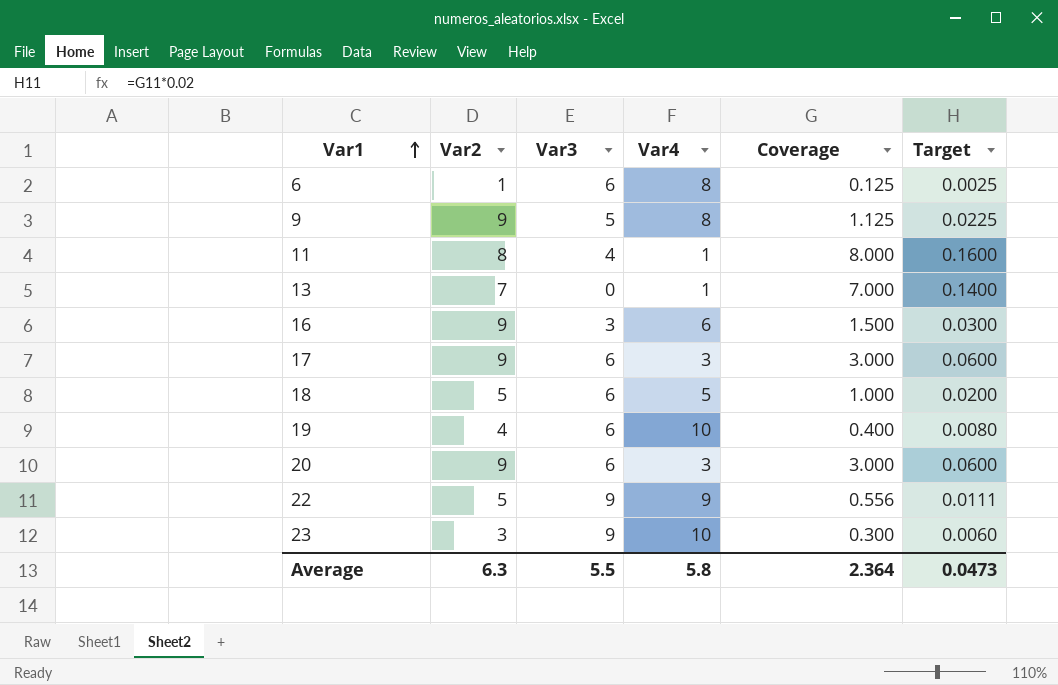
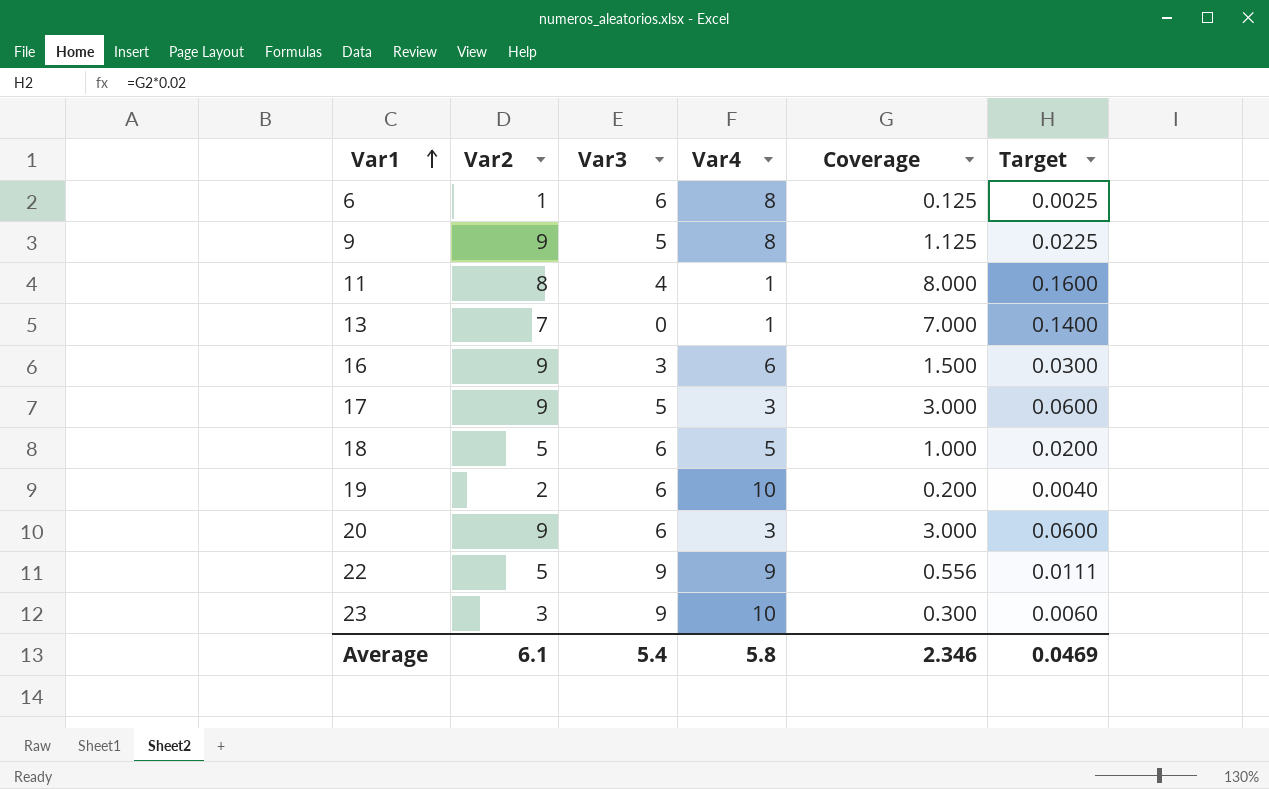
17 | Var3: 6 -> 5
19 | Var2: 4 -> 2
19 | Coverage: 0.400 -> 0.200
19 | Target: 0.0080 -> 0.0040
Average | Var2: 6.3 -> 6.1
Average | Var3: 5.5 -> 5.4
Average | Coverage: 2.364 -> 2.346
Average | Target: 0.0473 -> 0.0469

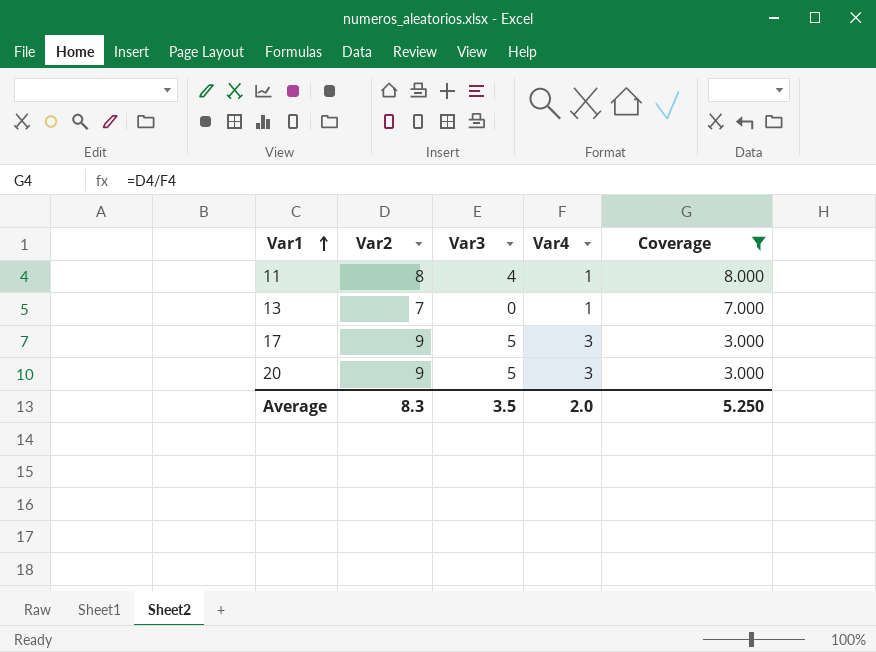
filter: none -> Coverage >= 3.000
column Target | formula: [Coverage] * 0.02 -> none
20 | Var3: 6 -> 5
Average | Var2: 6.1 -> 8.3
Average | Var3: 5.4 -> 3.5
Average | Var4: 5.8 -> 2.0
Average | Coverage: 2.346 -> 5.250

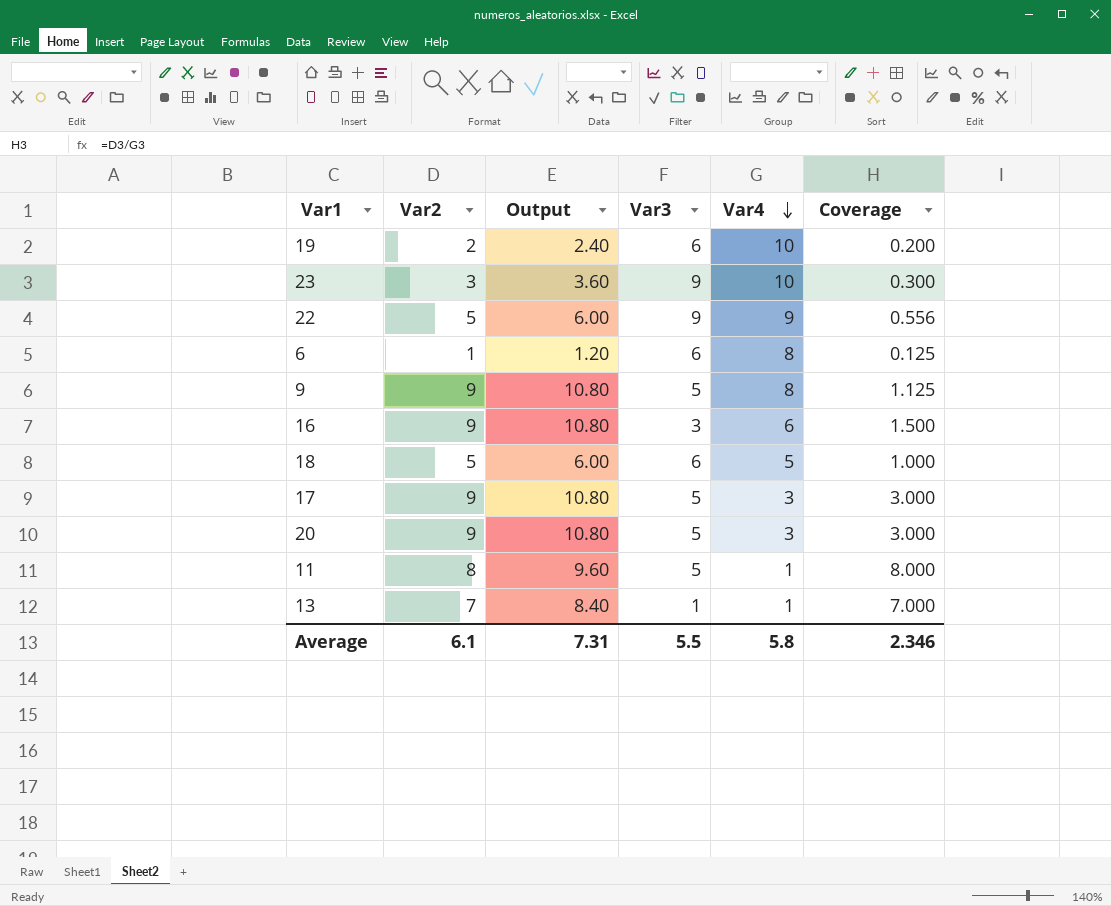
filter: Coverage >= 3.000 -> none
row order: Var1 ascending -> Var4 descending
column Output | formula: none -> [Var2] * 1.2
11 | Var3: 4 -> 5
13 | Var3: 0 -> 1
Average | Var2: 8.3 -> 6.1
Average | Var3: 3.5 -> 5.5
Average | Var4: 2.0 -> 5.8
Average | Coverage: 5.250 -> 2.346

